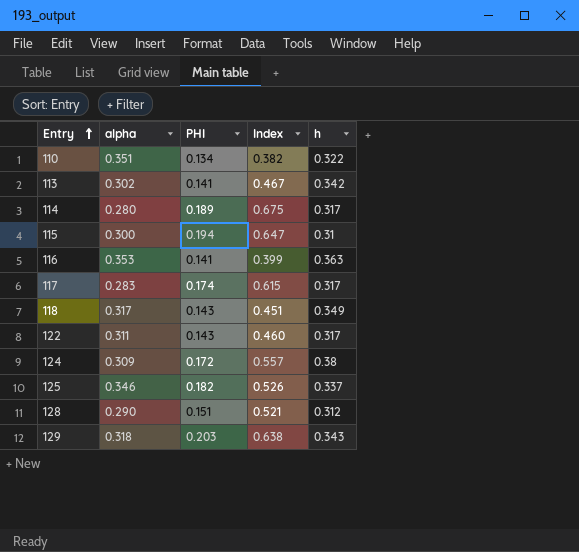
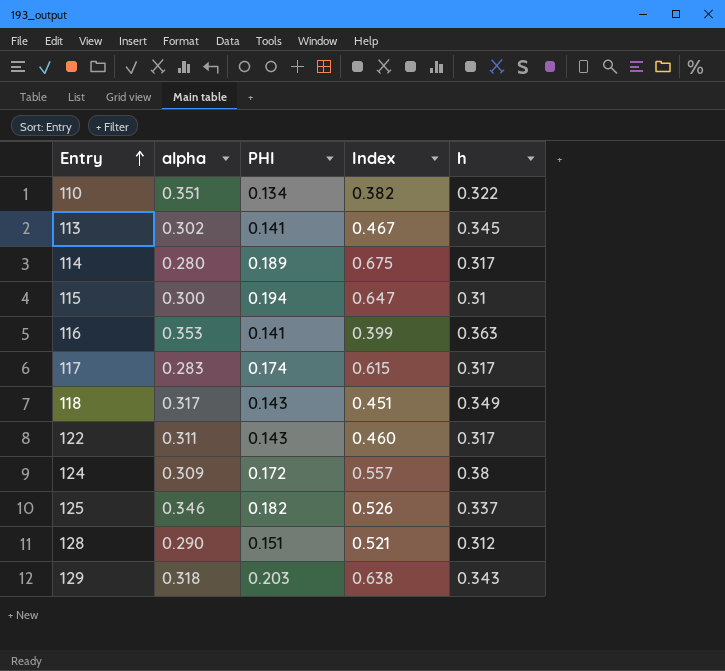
113 | h: 0.342 -> 0.345

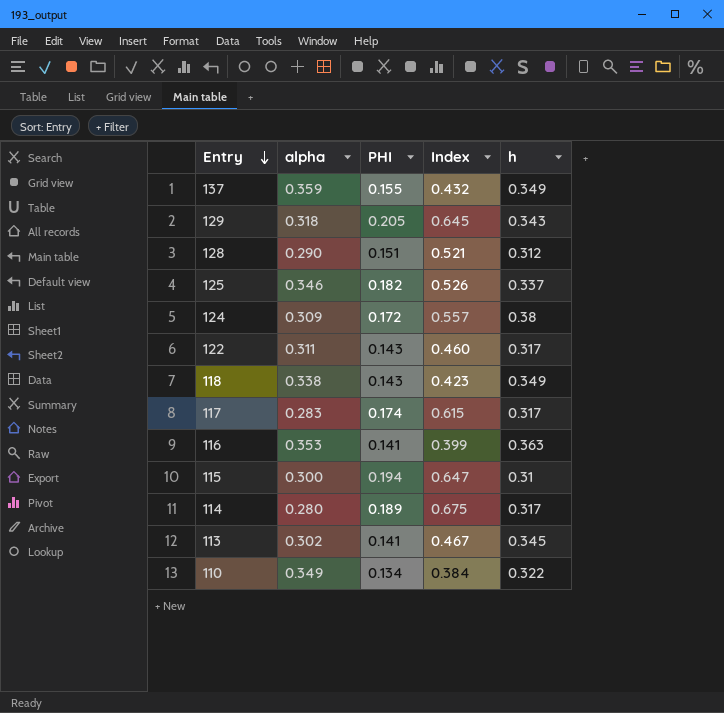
row order: Entry ascending -> Entry descending
row 137: none -> 0.359 | 0.155 | 0.432 | 0.349
129 | PHI: 0.203 -> 0.205
129 | Index: 0.638 -> 0.645
118 | alpha: 0.317 -> 0.338
118 | Index: 0.451 -> 0.423
110 | alpha: 0.351 -> 0.349
110 | Index: 0.382 -> 0.384

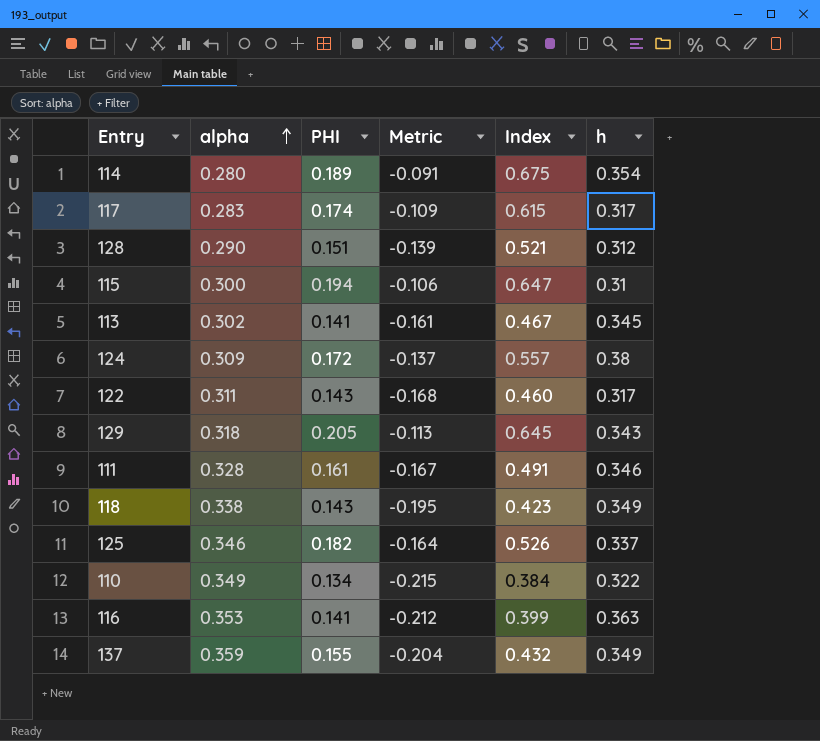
row order: Entry descending -> alpha ascending
column Metric | formula: none -> [PHI] - [alpha]
114 | h: 0.317 -> 0.354
row 111: none -> 0.328 | 0.161 | -0.167 | 0.491 | 0.346

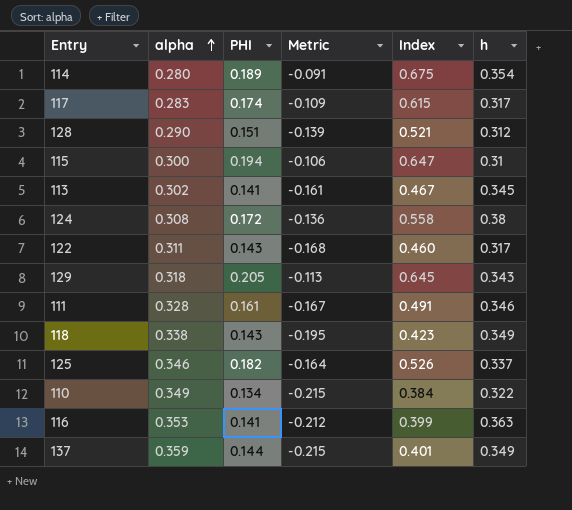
124 | alpha: 0.309 -> 0.308
124 | Metric: -0.137 -> -0.136
124 | Index: 0.557 -> 0.558
137 | PHI: 0.155 -> 0.144
137 | Metric: -0.204 -> -0.215
137 | Index: 0.432 -> 0.401

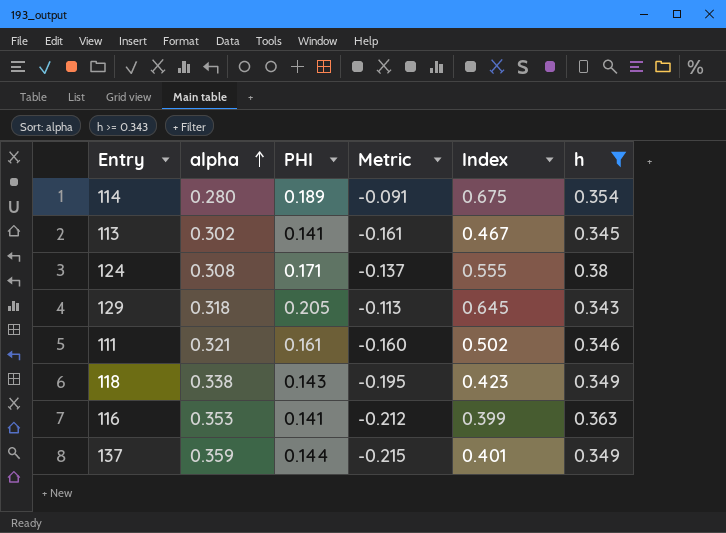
filter: none -> h >= 0.343
124 | PHI: 0.172 -> 0.171
124 | Metric: -0.136 -> -0.137
124 | Index: 0.558 -> 0.555
111 | alpha: 0.328 -> 0.321
111 | Metric: -0.167 -> -0.160
111 | Index: 0.491 -> 0.502

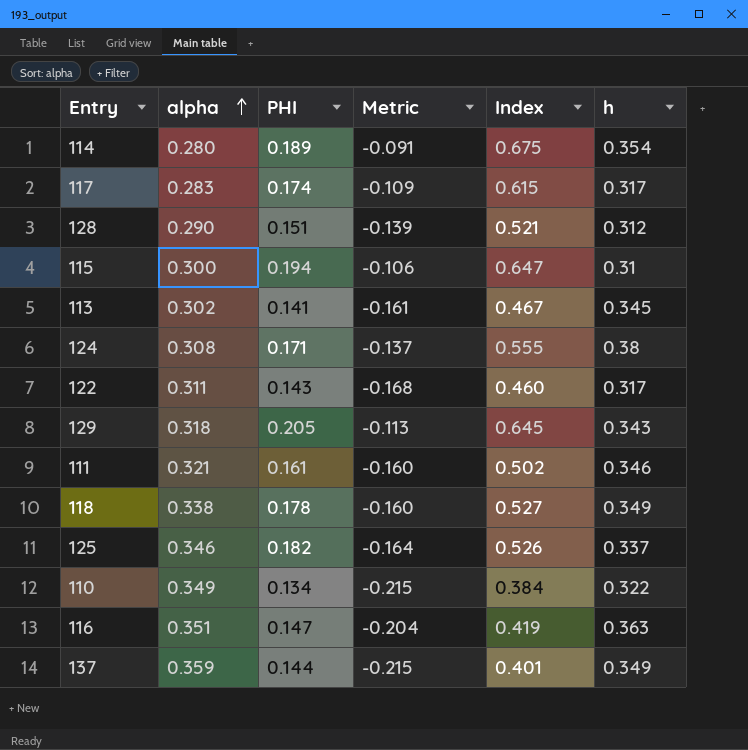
filter: h >= 0.343 -> none
118 | PHI: 0.143 -> 0.178
118 | Metric: -0.195 -> -0.160
118 | Index: 0.423 -> 0.527
116 | alpha: 0.353 -> 0.351
116 | PHI: 0.141 -> 0.147
116 | Metric: -0.212 -> -0.204
116 | Index: 0.399 -> 0.419

